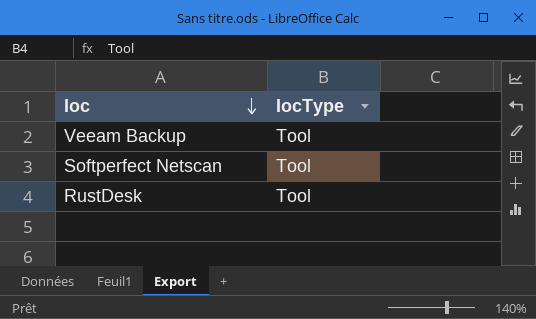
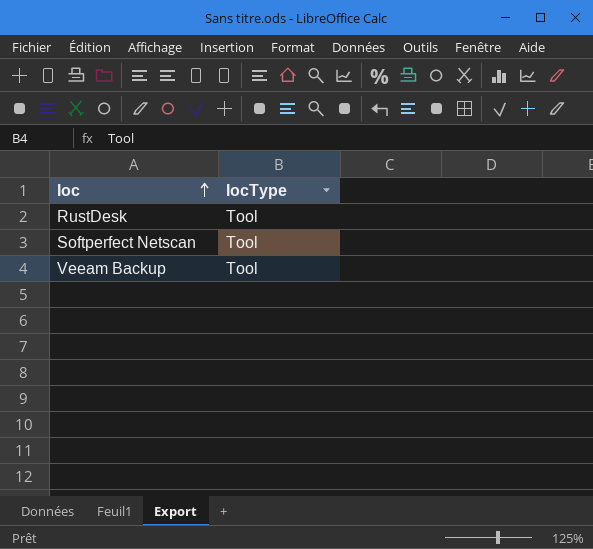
row order: Ioc descending -> Ioc ascending

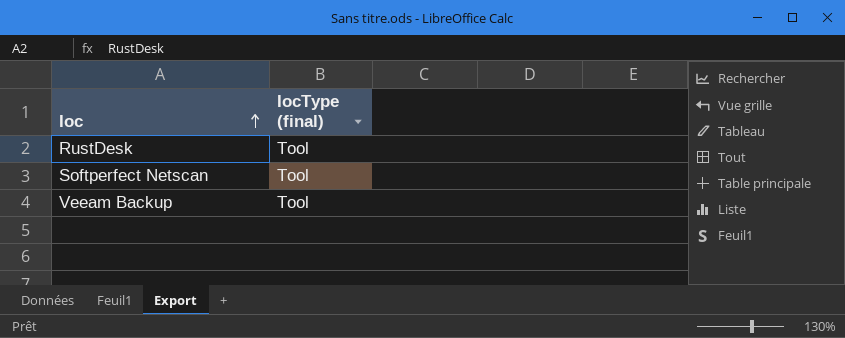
column name: IocType -> IocType (final)

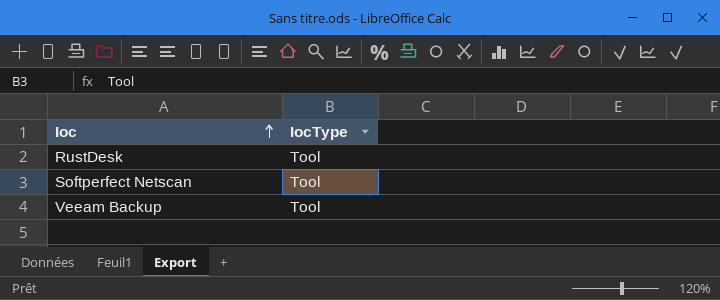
column name: IocType (final) -> IocType

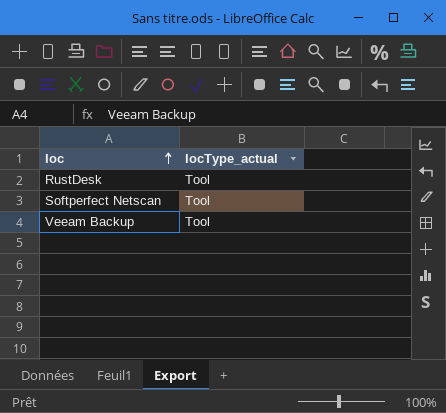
column name: IocType -> IocType_actual

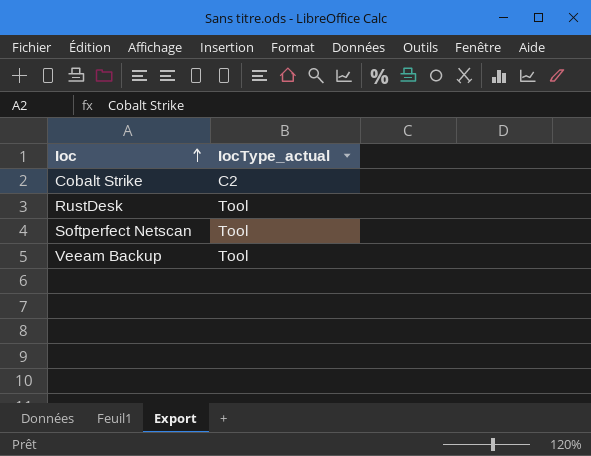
row Cobalt Strike: none -> C2

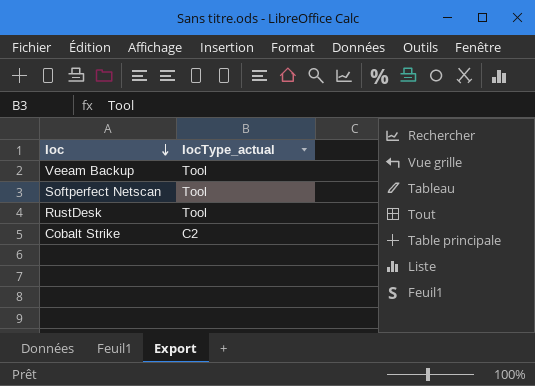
row order: Ioc ascending -> Ioc descending

